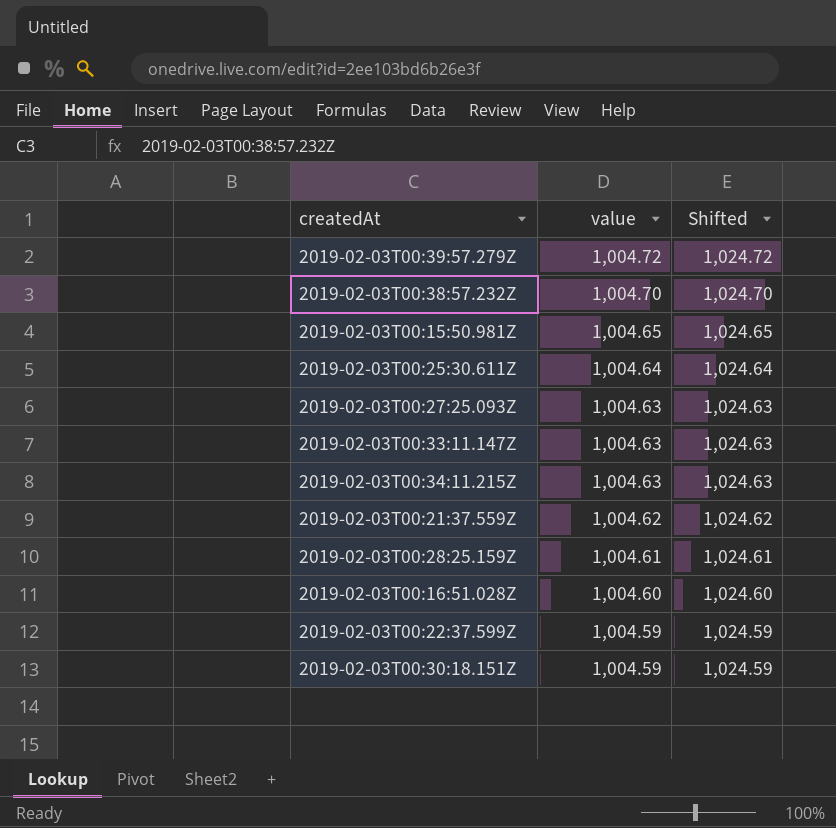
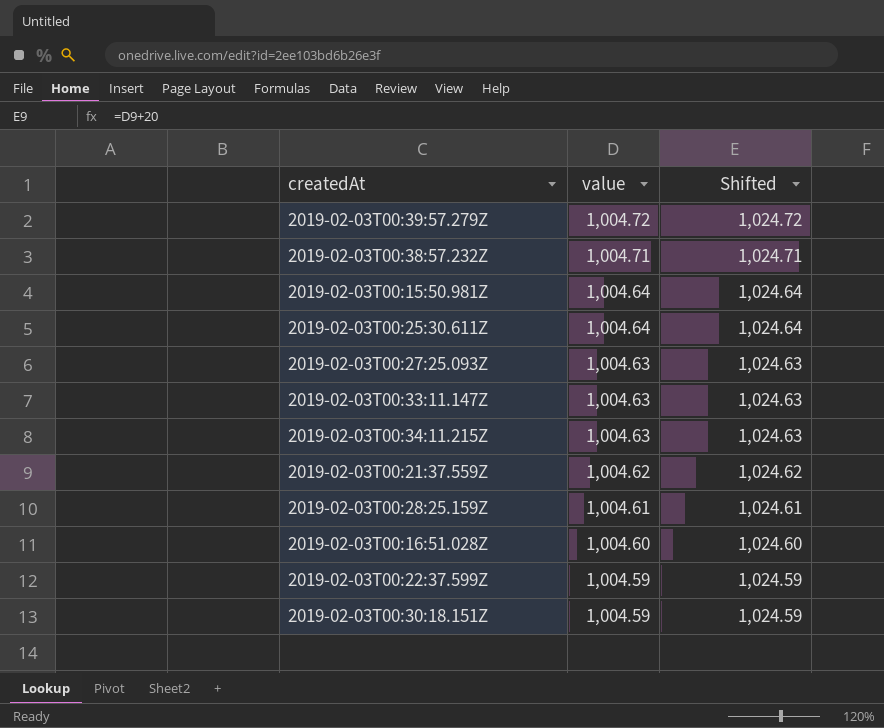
2019-02-03T00:38:57.232Z | value: 1,004.70 -> 1,004.71
2019-02-03T00:38:57.232Z | Shifted: 1,024.70 -> 1,024.71
2019-02-03T00:15:50.981Z | value: 1,004.65 -> 1,004.64
2019-02-03T00:15:50.981Z | Shifted: 1,024.65 -> 1,024.64

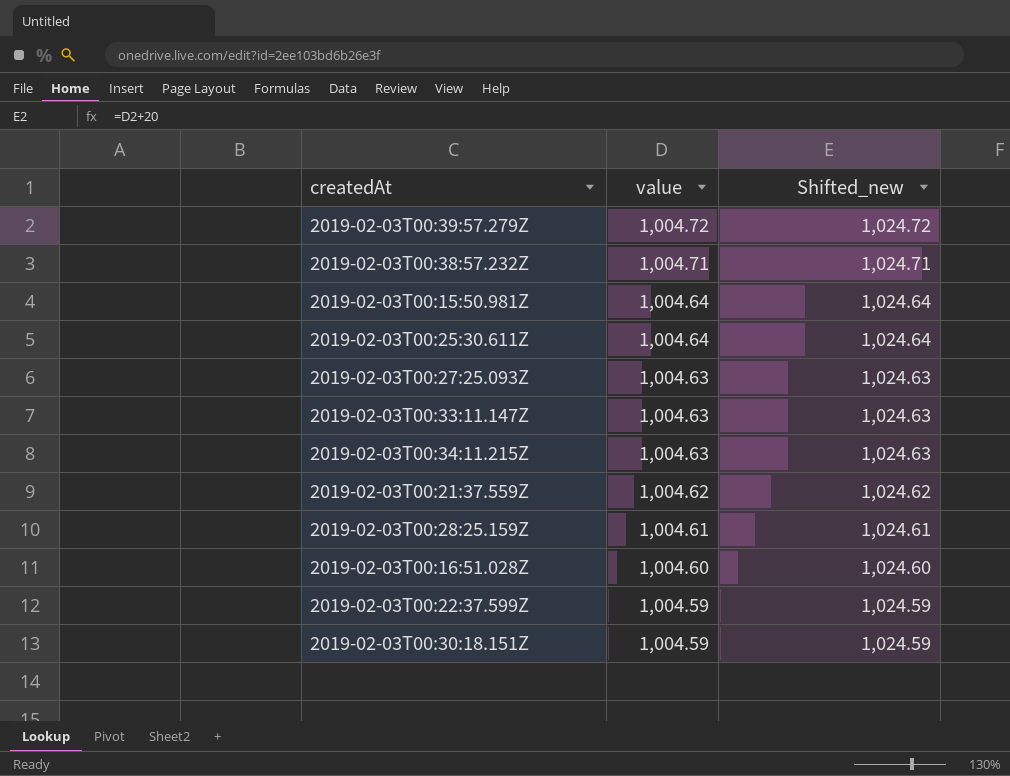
column name: Shifted -> Shifted_new

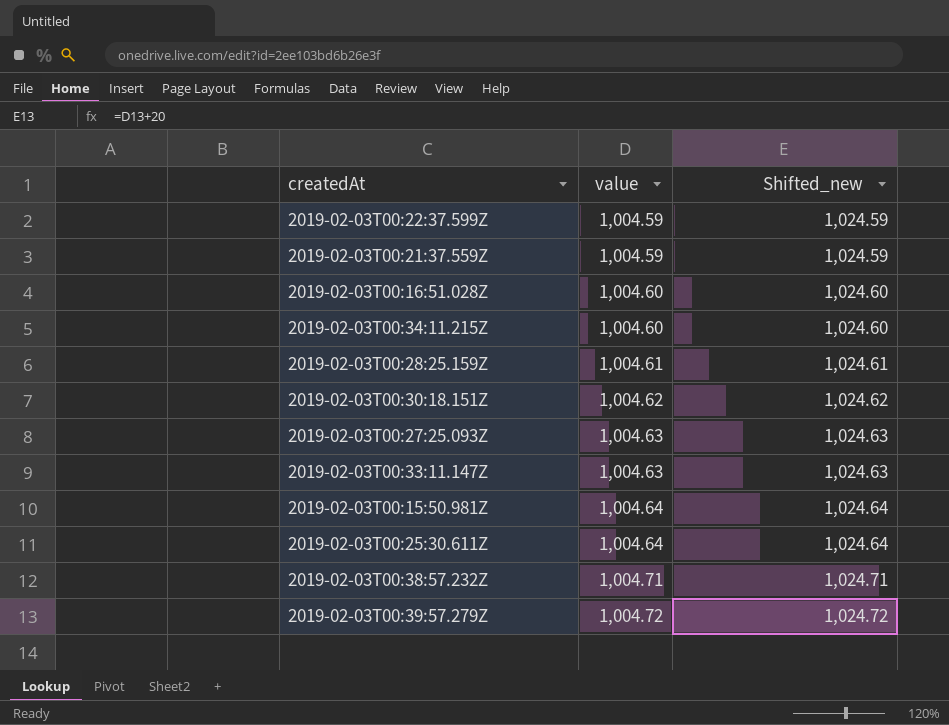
row order: value descending -> value ascending
2019-02-03T00:21:37.559Z | value: 1,004.62 -> 1,004.59
2019-02-03T00:21:37.559Z | Shifted_new: 1,024.62 -> 1,024.59
2019-02-03T00:34:11.215Z | value: 1,004.63 -> 1,004.60
2019-02-03T00:34:11.215Z | Shifted_new: 1,024.63 -> 1,024.60
2019-02-03T00:30:18.151Z | value: 1,004.59 -> 1,004.62
2019-02-03T00:30:18.151Z | Shifted_new: 1,024.59 -> 1,024.62

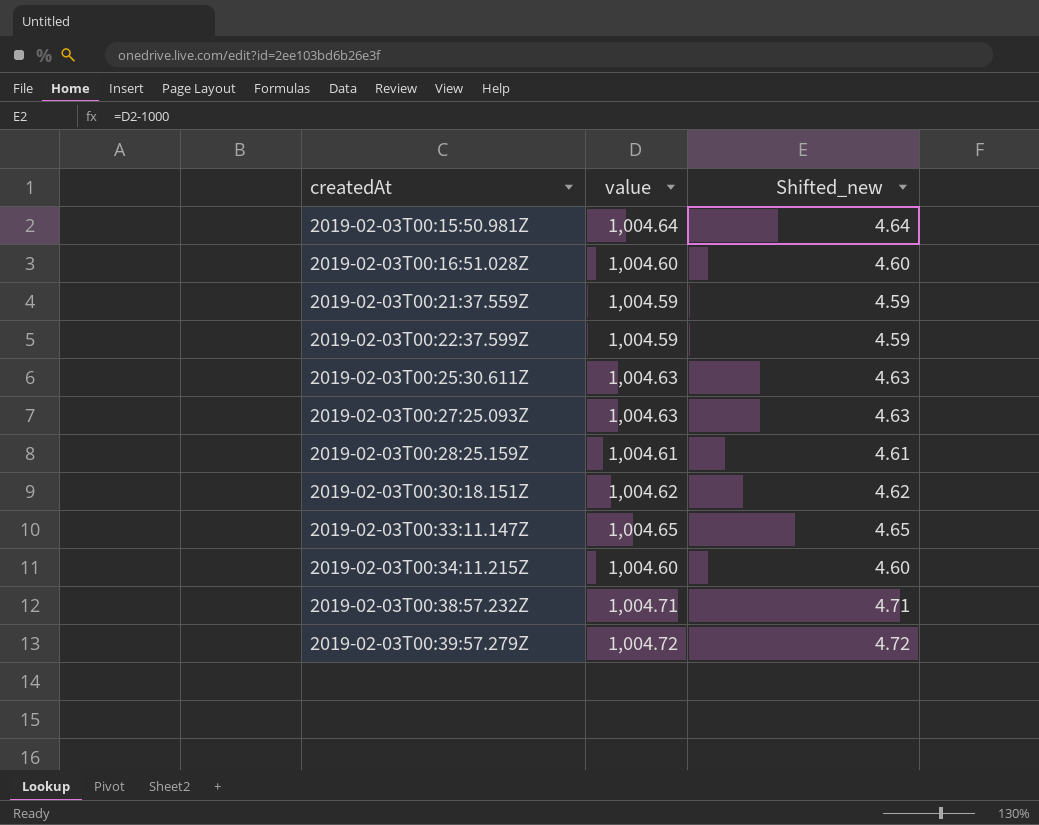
row order: value ascending -> createdAt ascending
column Shifted_new | formula: [value] + 20 -> [value] - 1000
2019-02-03T00:25:30.611Z | value: 1,004.64 -> 1,004.63
2019-02-03T00:33:11.147Z | value: 1,004.63 -> 1,004.65

